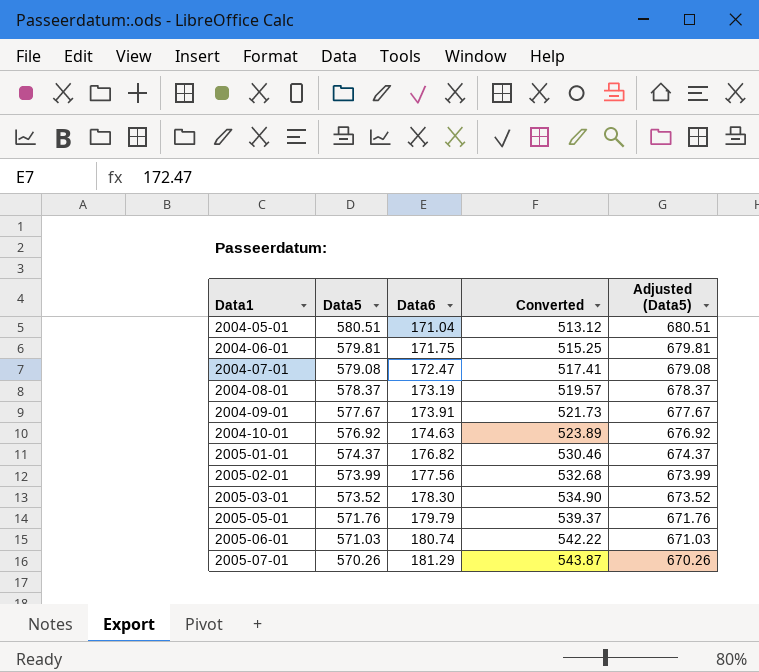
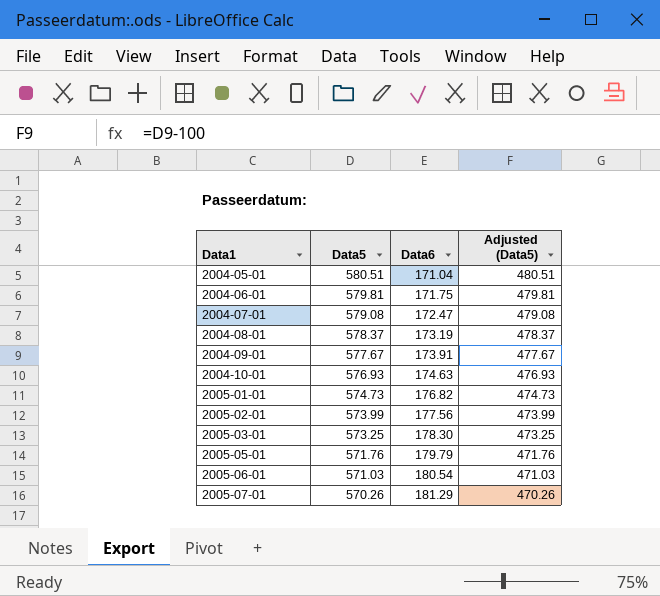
column Converted | formula: [Data6] * 3 -> none
column Adjusted (Data5) | formula: [Data5] + 100 -> [Data5] - 100
2004-10-01 | Data5: 576.92 -> 576.93
2005-01-01 | Data5: 574.37 -> 574.73
2005-03-01 | Data5: 573.52 -> 573.25
2005-06-01 | Data6: 180.74 -> 180.54

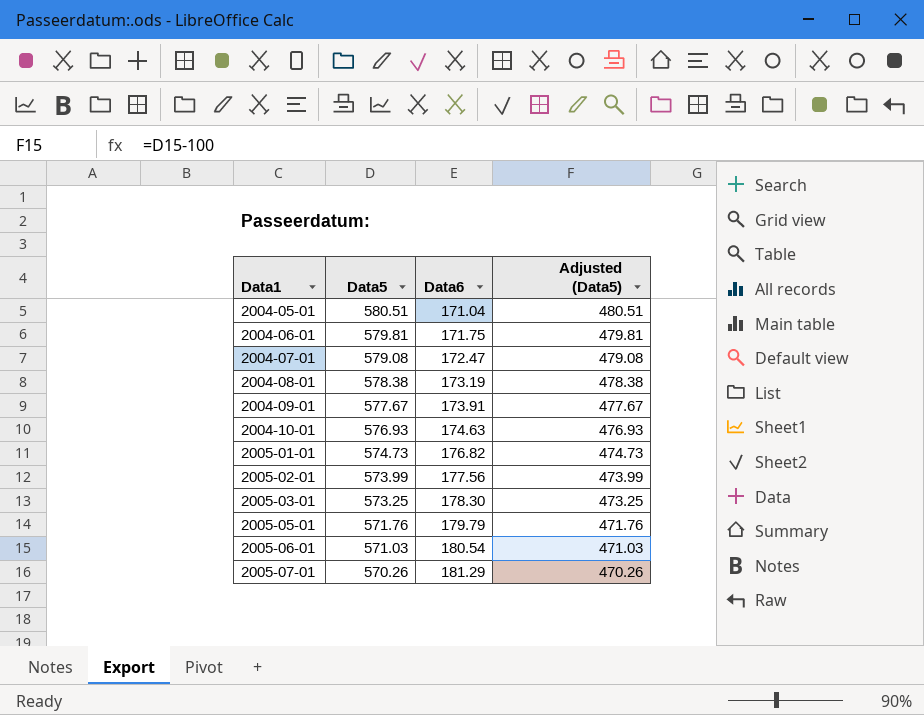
2004-08-01 | Data5: 578.37 -> 578.38
2004-08-01 | Adjusted (Data5): 478.37 -> 478.38

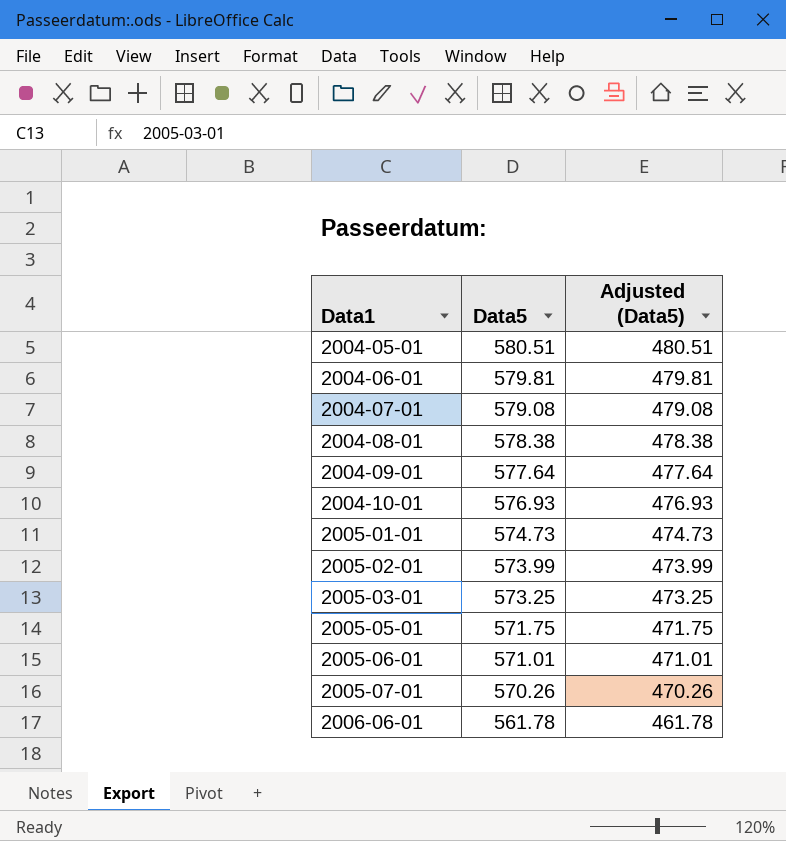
column Data6 | position: 3 -> none
2004-09-01 | Data5: 577.67 -> 577.64
2004-09-01 | Adjusted (Data5): 477.67 -> 477.64
2005-05-01 | Data5: 571.76 -> 571.75
2005-05-01 | Adjusted (Data5): 471.76 -> 471.75
2005-06-01 | Data5: 571.03 -> 571.01
2005-06-01 | Adjusted (Data5): 471.03 -> 471.01
row 2006-06-01: none -> 561.78 | 461.78

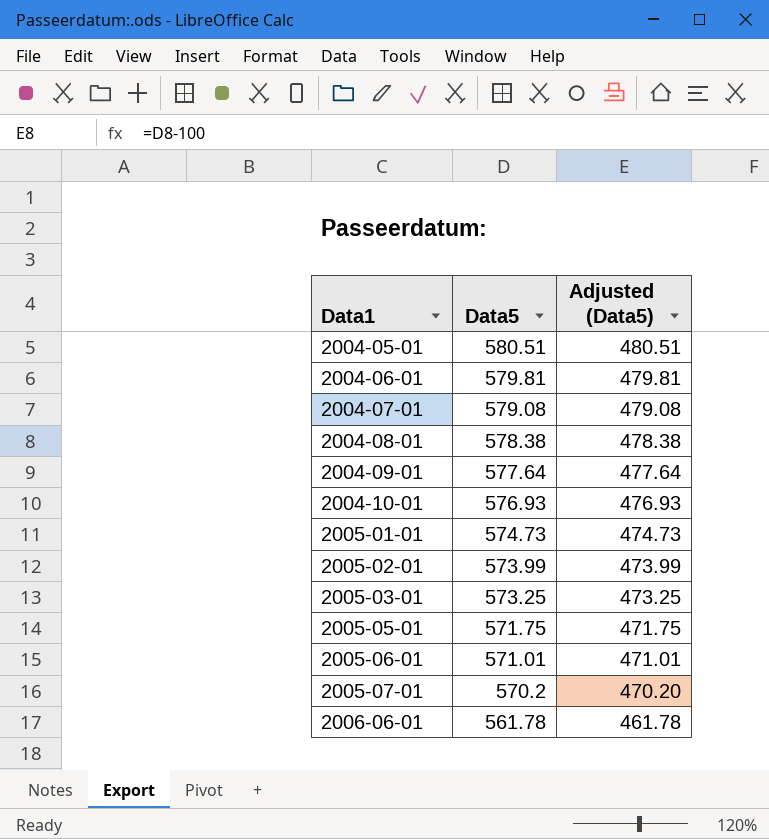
2005-07-01 | Data5: 570.26 -> 570.2
2005-07-01 | Adjusted (Data5): 470.26 -> 470.20

